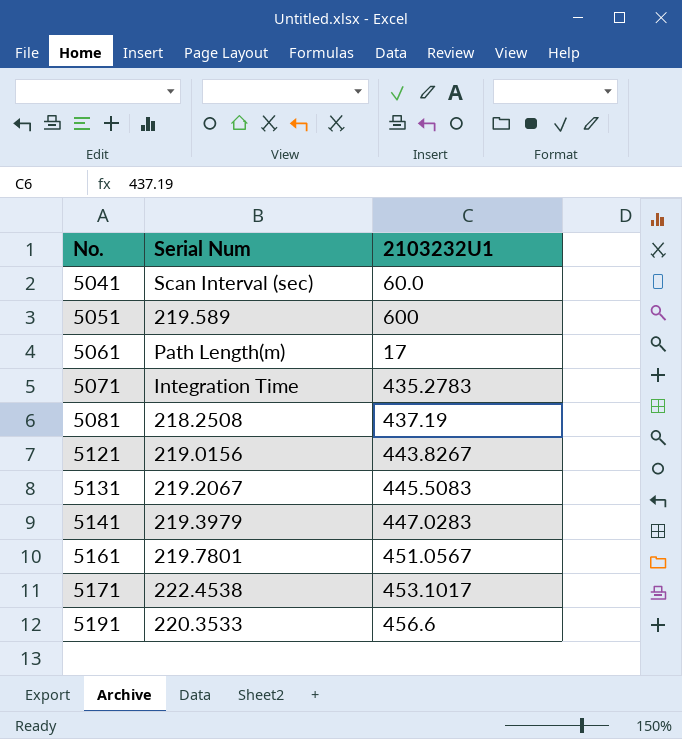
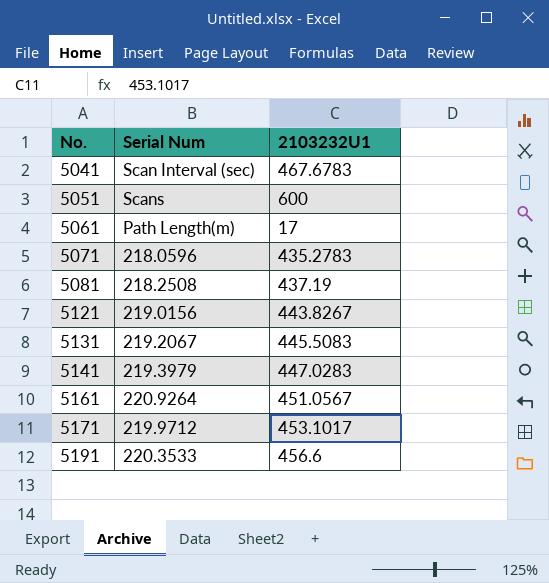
5041 | 2103232U1: 60.0 -> 467.6783
5051 | Serial Num: 219.589 -> Scans
5071 | Serial Num: Integration Time -> 218.0596
5161 | Serial Num: 219.7801 -> 220.9264
5171 | Serial Num: 222.4538 -> 219.9712

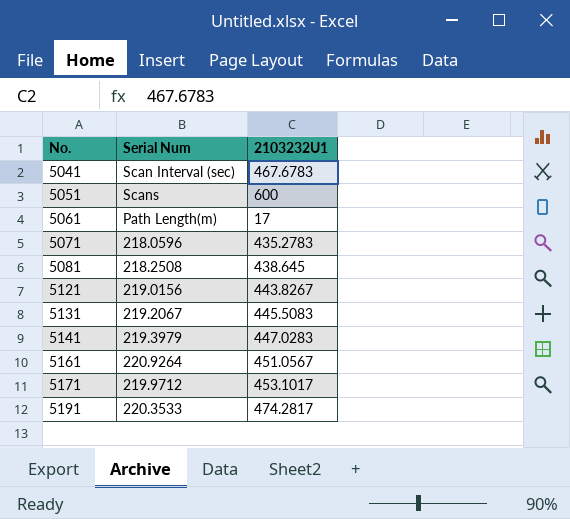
5081 | 2103232U1: 437.19 -> 438.645
5191 | 2103232U1: 456.6 -> 474.2817

